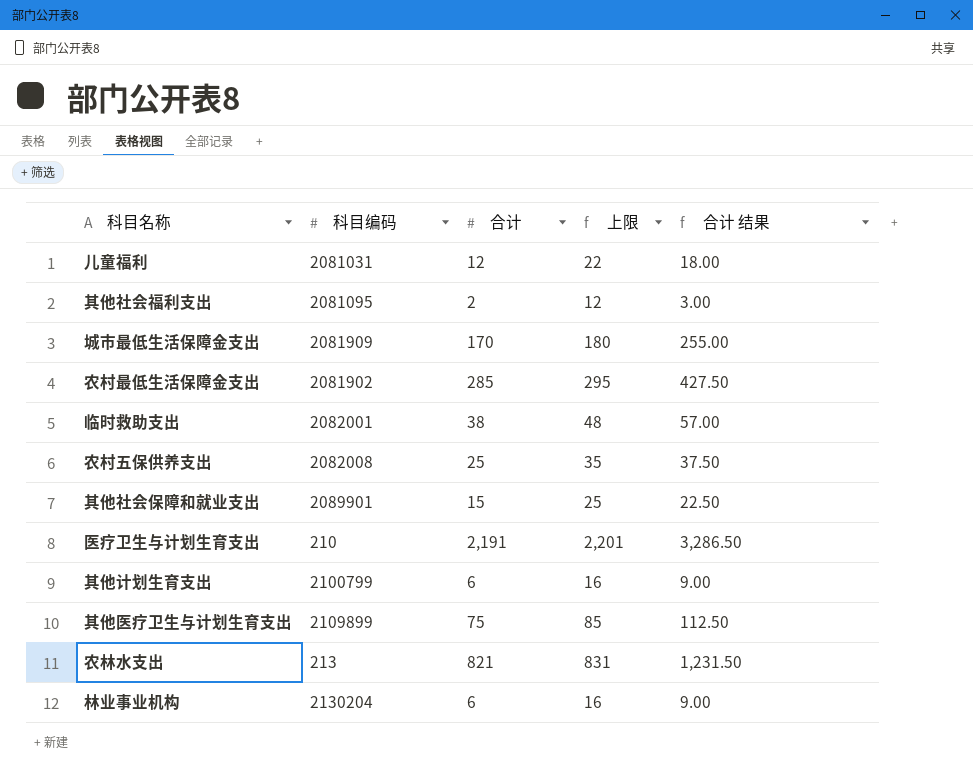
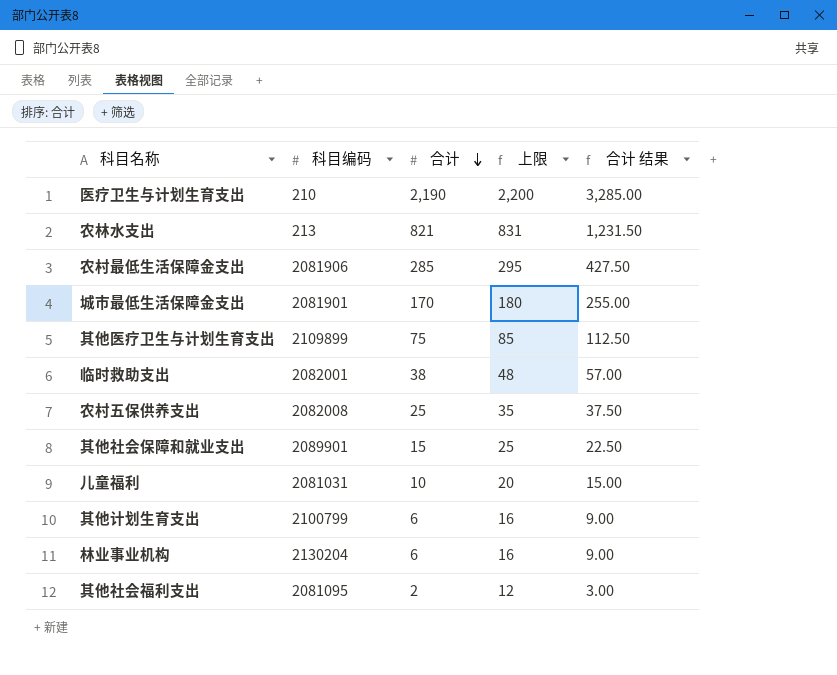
row order: none -> 合计 descending
医疗卫生与计划生育支出 | 合计: 2,191 -> 2,190
医疗卫生与计划生育支出 | 上限: 2,201 -> 2,200
医疗卫生与计划生育支出 | 合计 结果: 3,286.50 -> 3,285.00
农村最低生活保障金支出 | 科目编码: 2081902 -> 2081906
城市最低生活保障金支出 | 科目编码: 2081909 -> 2081901
儿童福利 | 合计: 12 -> 10
儿童福利 | 上限: 22 -> 20
儿童福利 | 合计 结果: 18.00 -> 15.00

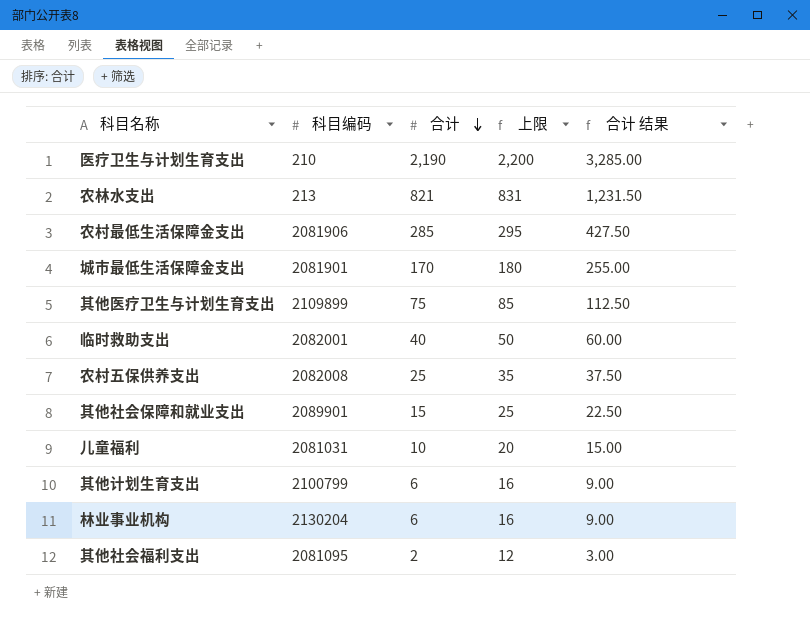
临时救助支出 | 合计: 38 -> 40
临时救助支出 | 上限: 48 -> 50
临时救助支出 | 合计 结果: 57.00 -> 60.00

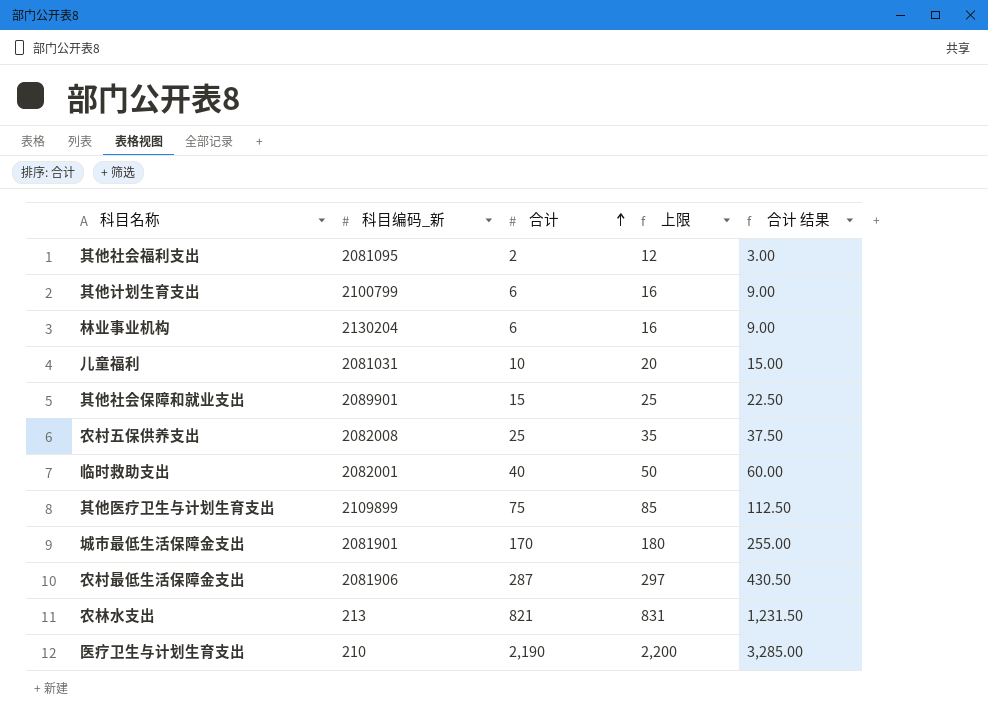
row order: 合计 descending -> 合计 ascending
column name: 科目编码 -> 科目编码_新
农村最低生活保障金支出 | 合计: 285 -> 287
农村最低生活保障金支出 | 上限: 295 -> 297
农村最低生活保障金支出 | 合计 结果: 427.50 -> 430.50

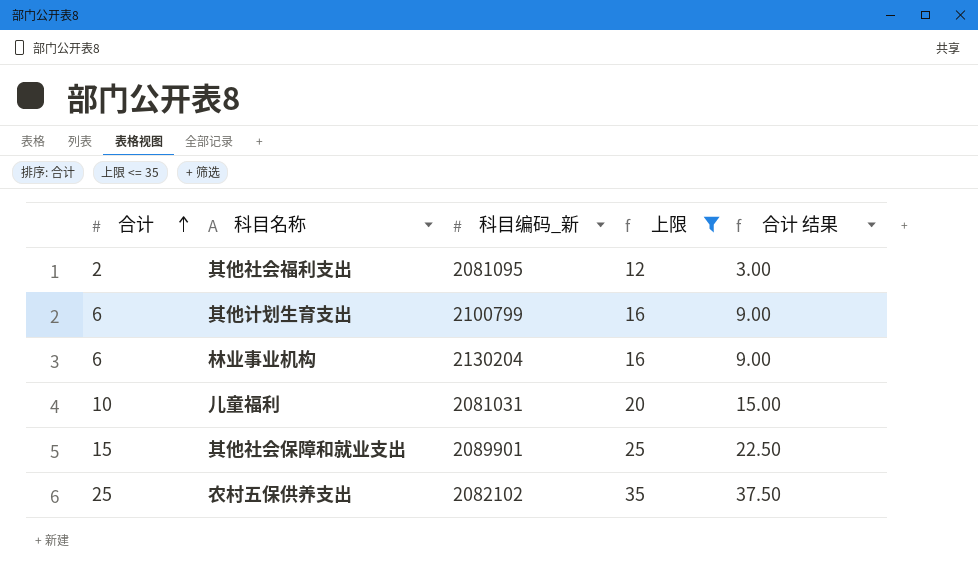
filter: none -> 上限 <= 35
column 合计 | position: 3 -> 1
农村五保供养支出 | 科目编码_新: 2082008 -> 2082102

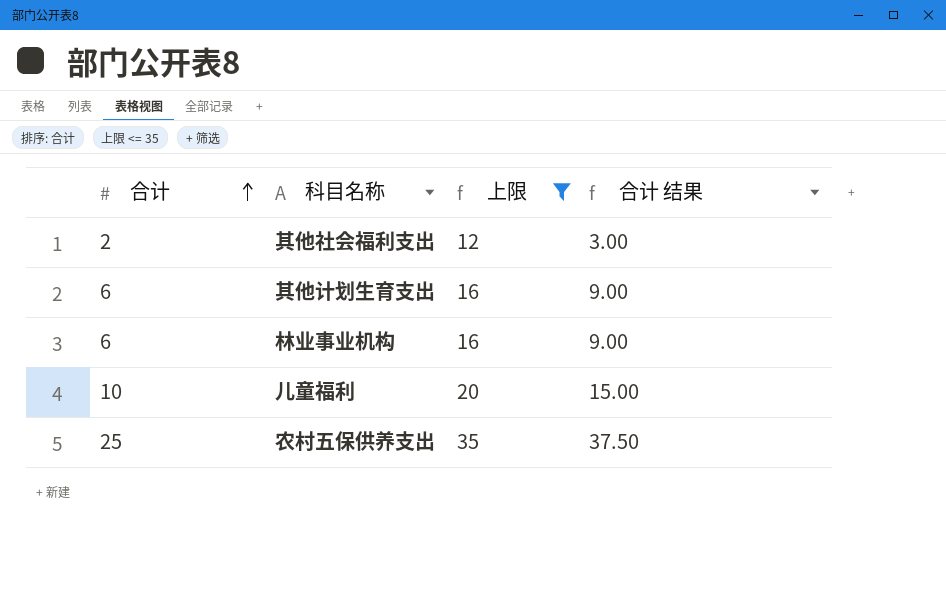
column 科目编码_新 | position: 3 -> none
row 其他社会保障和就业支出: 15 | 2089901 | 25 | 22.50 -> none

